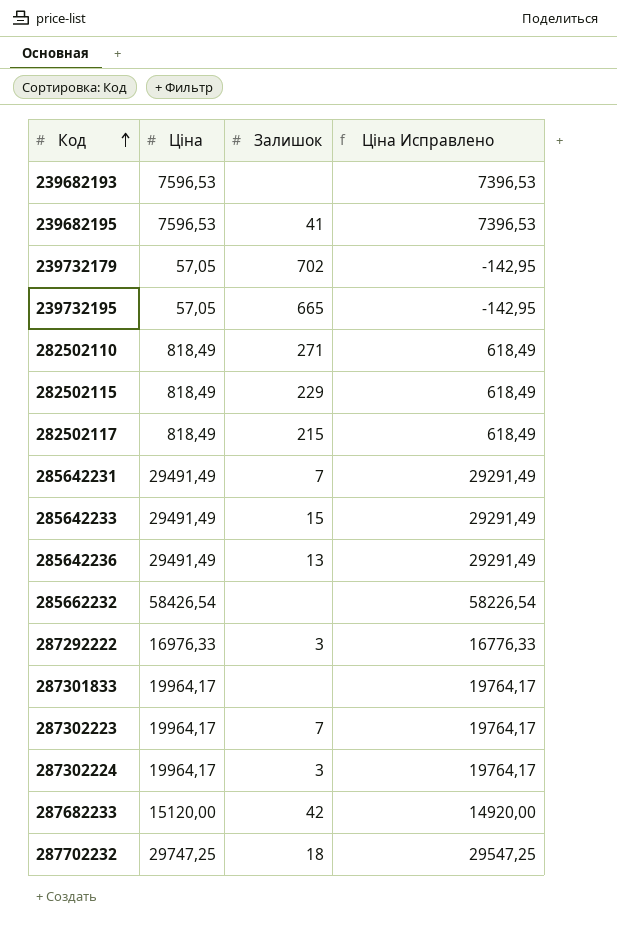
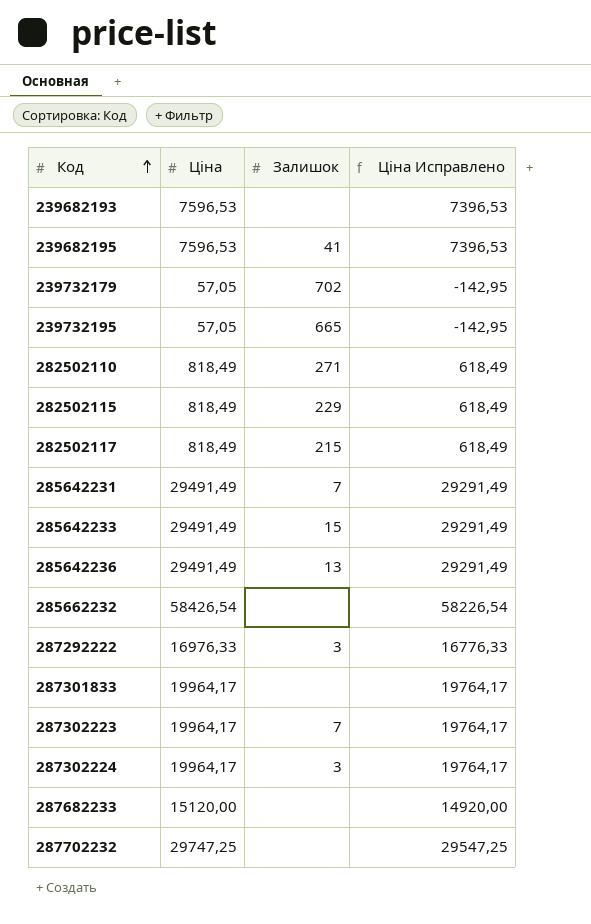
287682233 | Залишок: 42 -> none
287702232 | Залишок: 18 -> none

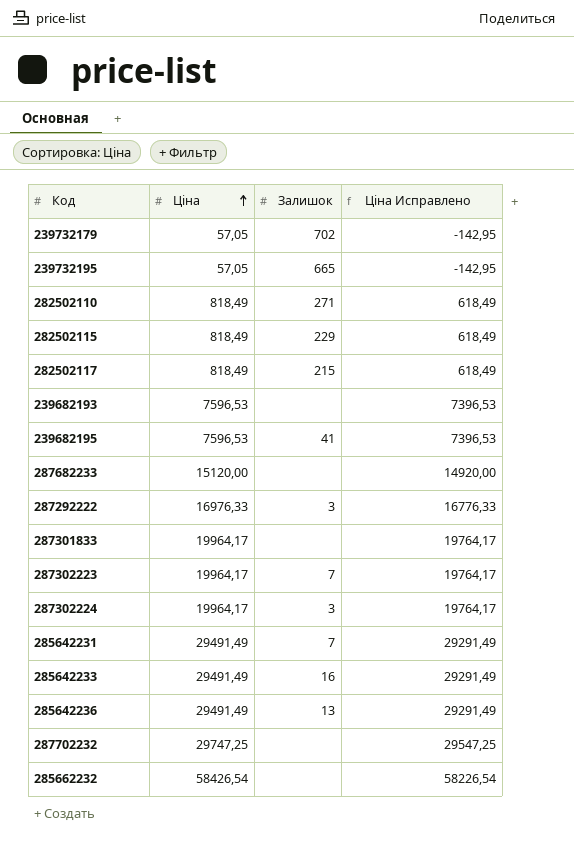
row order: Код ascending -> Ціна ascending
285642233 | Залишок: 15 -> 16

